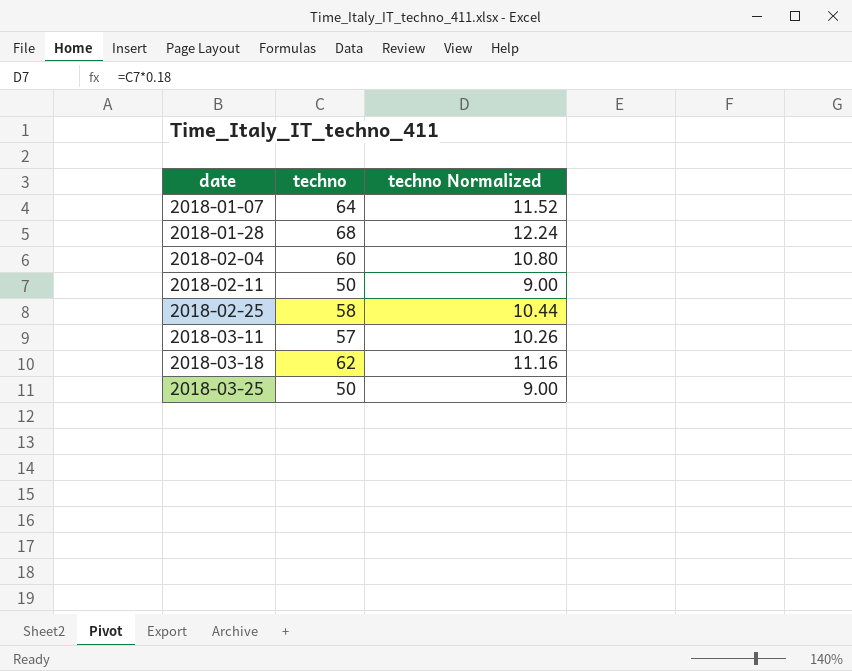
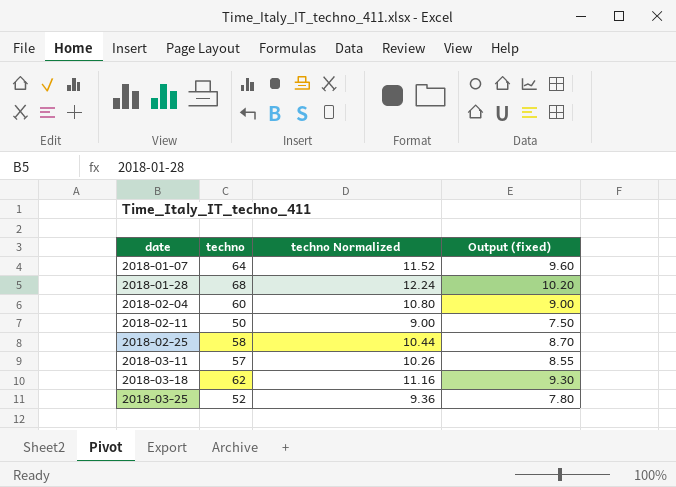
column Output (fixed) | formula: none -> [techno] * 0.15
2018-03-25 | techno: 50 -> 52
2018-03-25 | techno Normalized: 9.00 -> 9.36

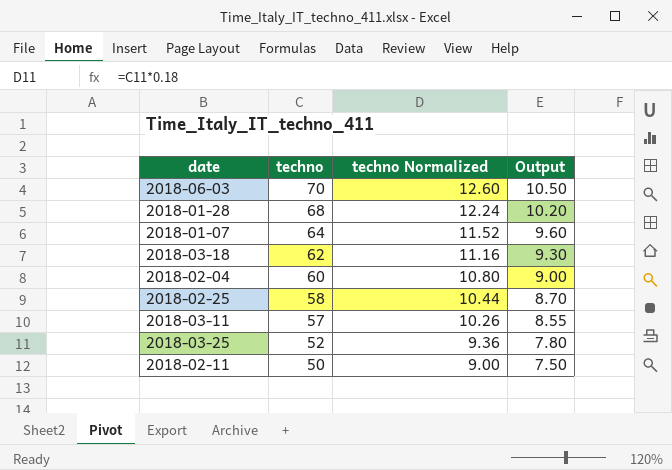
row order: date ascending -> techno descending
column name: Output (fixed) -> Output
row 2018-06-03: none -> 70 | 12.60 | 10.50

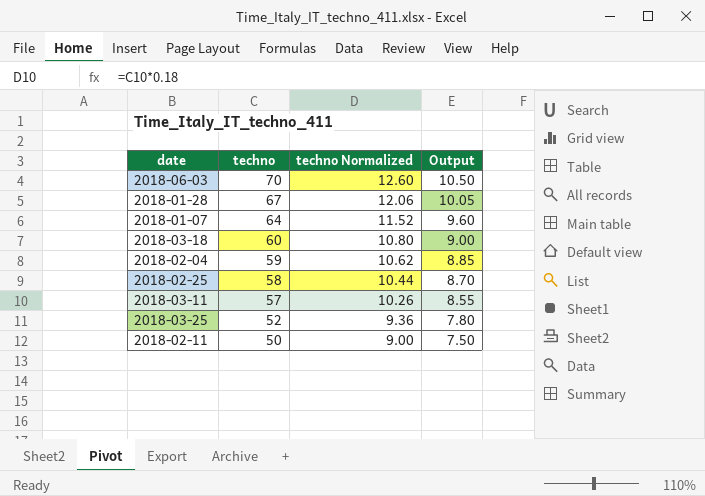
2018-01-28 | techno: 68 -> 67
2018-01-28 | techno Normalized: 12.24 -> 12.06
2018-01-28 | Output: 10.20 -> 10.05
2018-03-18 | techno: 62 -> 60
2018-03-18 | techno Normalized: 11.16 -> 10.80
2018-03-18 | Output: 9.30 -> 9.00
2018-02-04 | techno: 60 -> 59
2018-02-04 | techno Normalized: 10.80 -> 10.62
2018-02-04 | Output: 9.00 -> 8.85

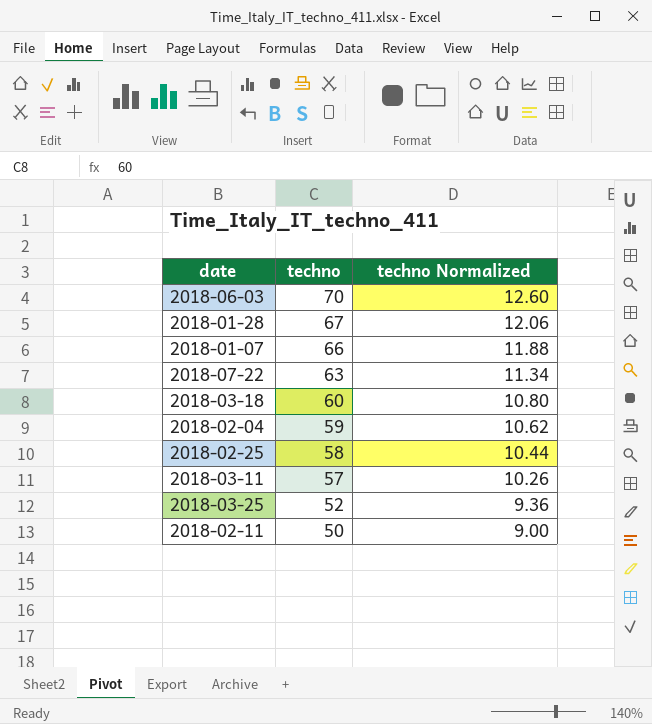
column Output | formula: [techno] * 0.15 -> none
2018-01-07 | techno: 64 -> 66
2018-01-07 | techno Normalized: 11.52 -> 11.88
row 2018-07-22: none -> 63 | 11.34

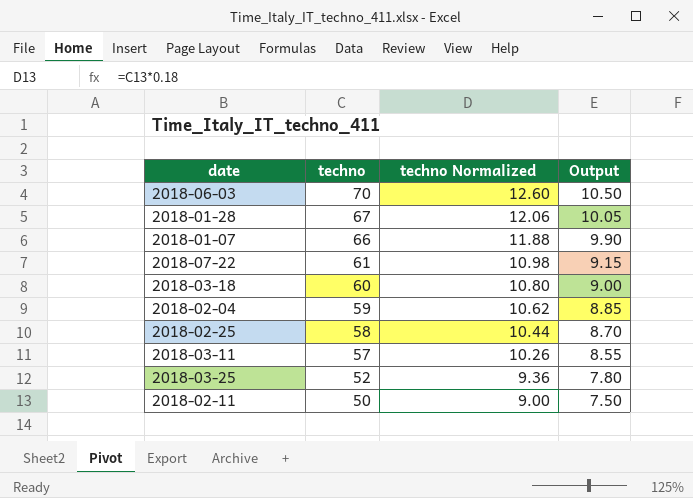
column Output | formula: none -> [techno] * 0.15
2018-07-22 | techno: 63 -> 61
2018-07-22 | techno Normalized: 11.34 -> 10.98

